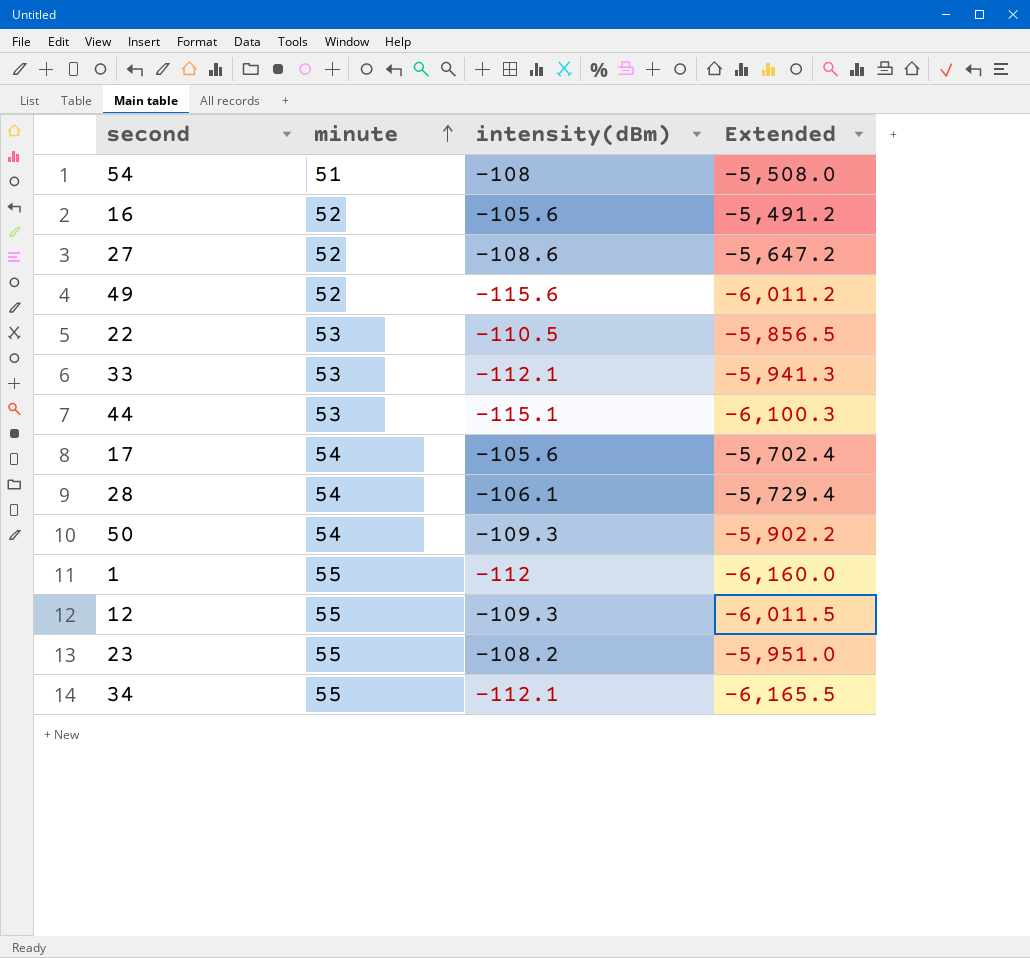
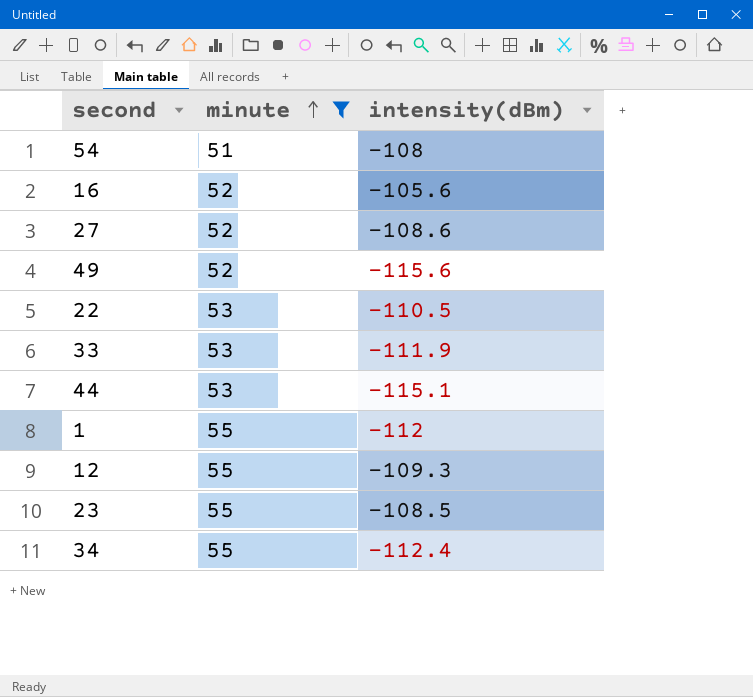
filter: none -> minute != 54
column Extended | formula: [minute] * [intensity(dBm)] -> none
33 | intensity(dBm): -112.1 -> -111.9
23 | intensity(dBm): -108.2 -> -108.5
34 | intensity(dBm): -112.1 -> -112.4

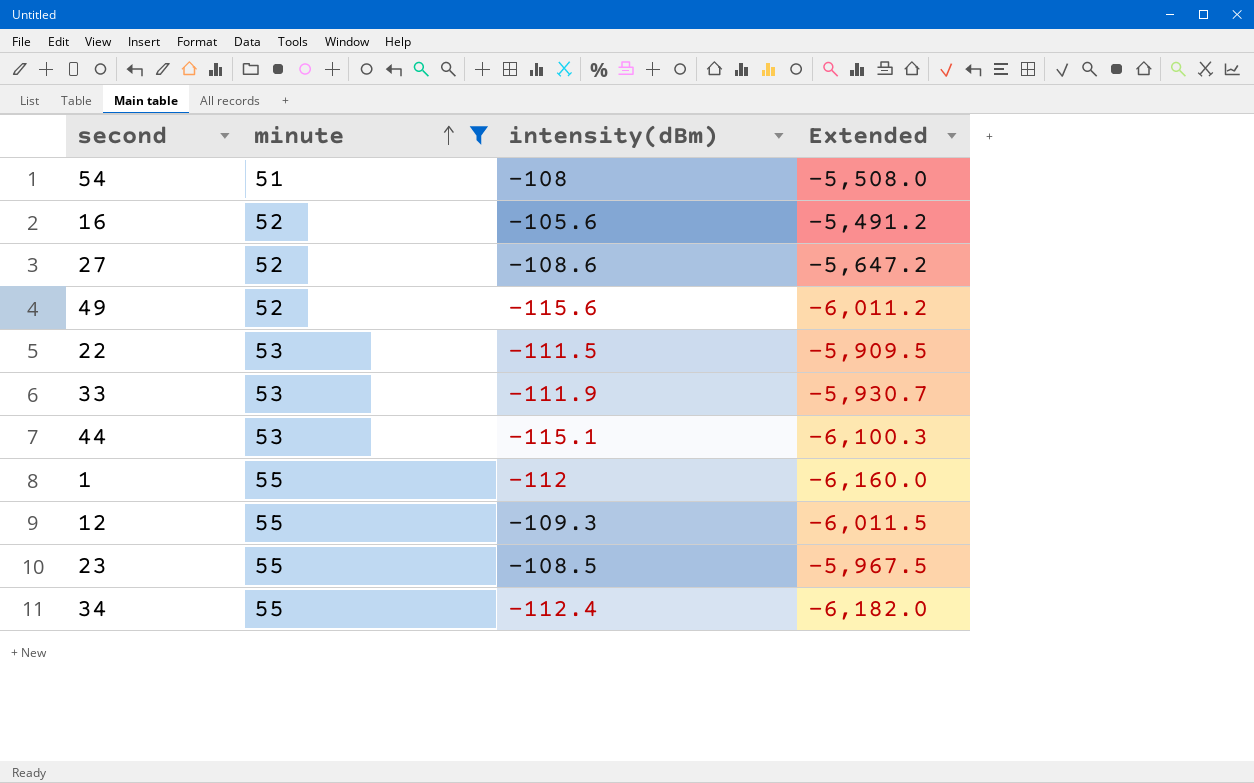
column Extended | formula: none -> [minute] * [intensity(dBm)]
22 | intensity(dBm): -110.5 -> -111.5

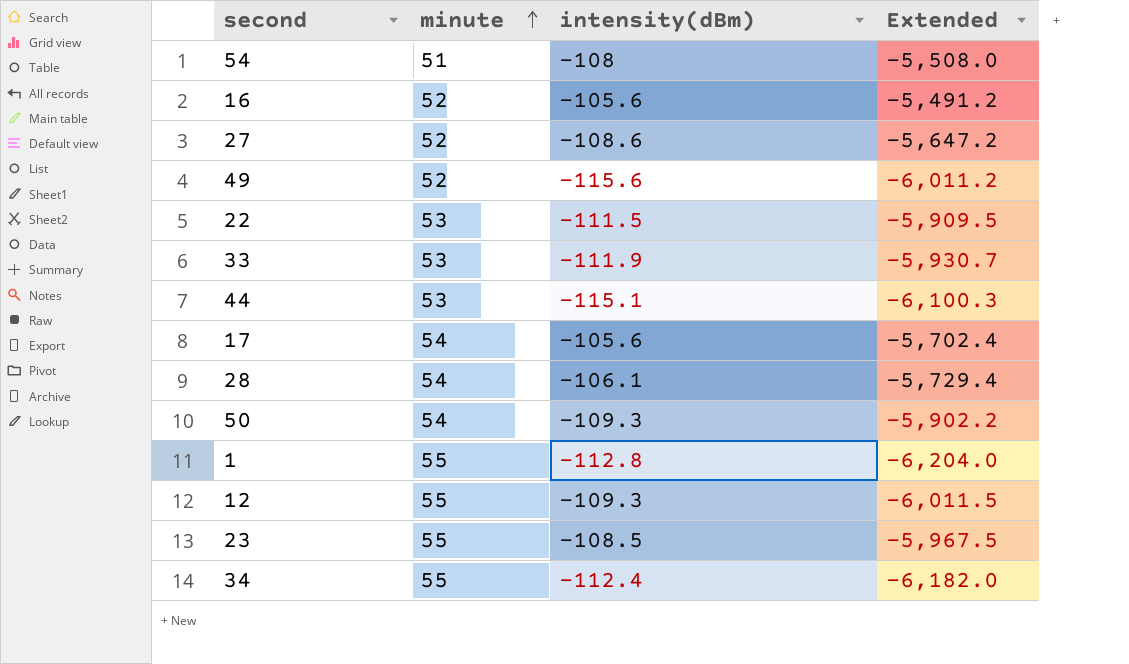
filter: minute != 54 -> none
1 | intensity(dBm): -112 -> -112.8
1 | Extended: -6,160.0 -> -6,204.0

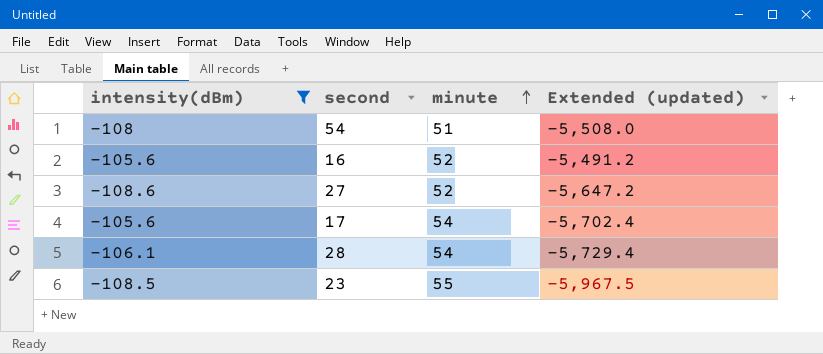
filter: none -> intensity(dBm) >= -108.6
column intensity(dBm) | position: 3 -> 1
column name: Extended -> Extended (updated)

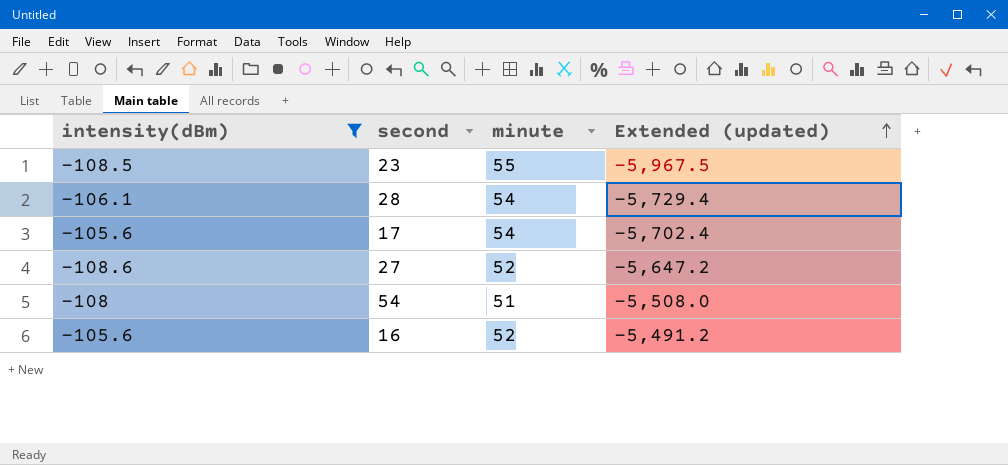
row order: minute ascending -> Extended (updated) ascending

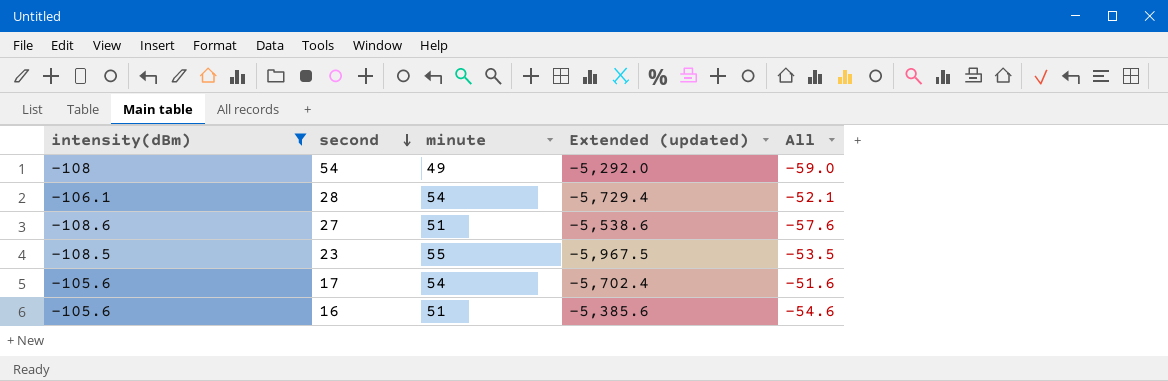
row order: Extended (updated) ascending -> second descending
column All | formula: none -> [intensity(dBm)] + [minute]
54 | minute: 51 -> 49
54 | Extended (updated): -5,508.0 -> -5,292.0
27 | minute: 52 -> 51
27 | Extended (updated): -5,647.2 -> -5,538.6
16 | minute: 52 -> 51
16 | Extended (updated): -5,491.2 -> -5,385.6

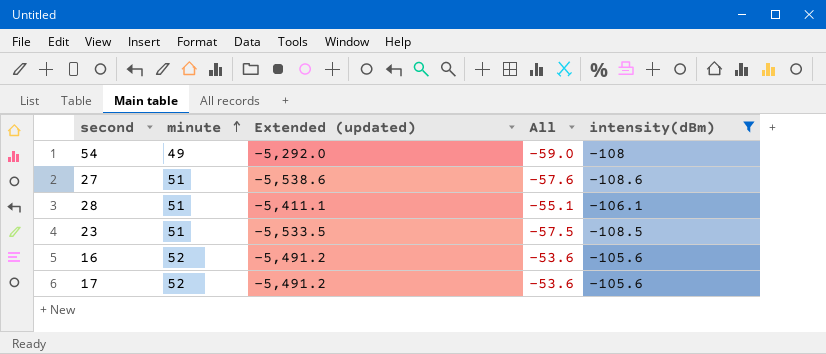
row order: second descending -> minute ascending
column intensity(dBm) | position: 1 -> 5
28 | minute: 54 -> 51
28 | Extended (updated): -5,729.4 -> -5,411.1
28 | All: -52.1 -> -55.1
23 | minute: 55 -> 51
23 | Extended (updated): -5,967.5 -> -5,533.5
23 | All: -53.5 -> -57.5
16 | minute: 51 -> 52
16 | Extended (updated): -5,385.6 -> -5,491.2
16 | All: -54.6 -> -53.6
17 | minute: 54 -> 52
17 | Extended (updated): -5,702.4 -> -5,491.2
17 | All: -51.6 -> -53.6

